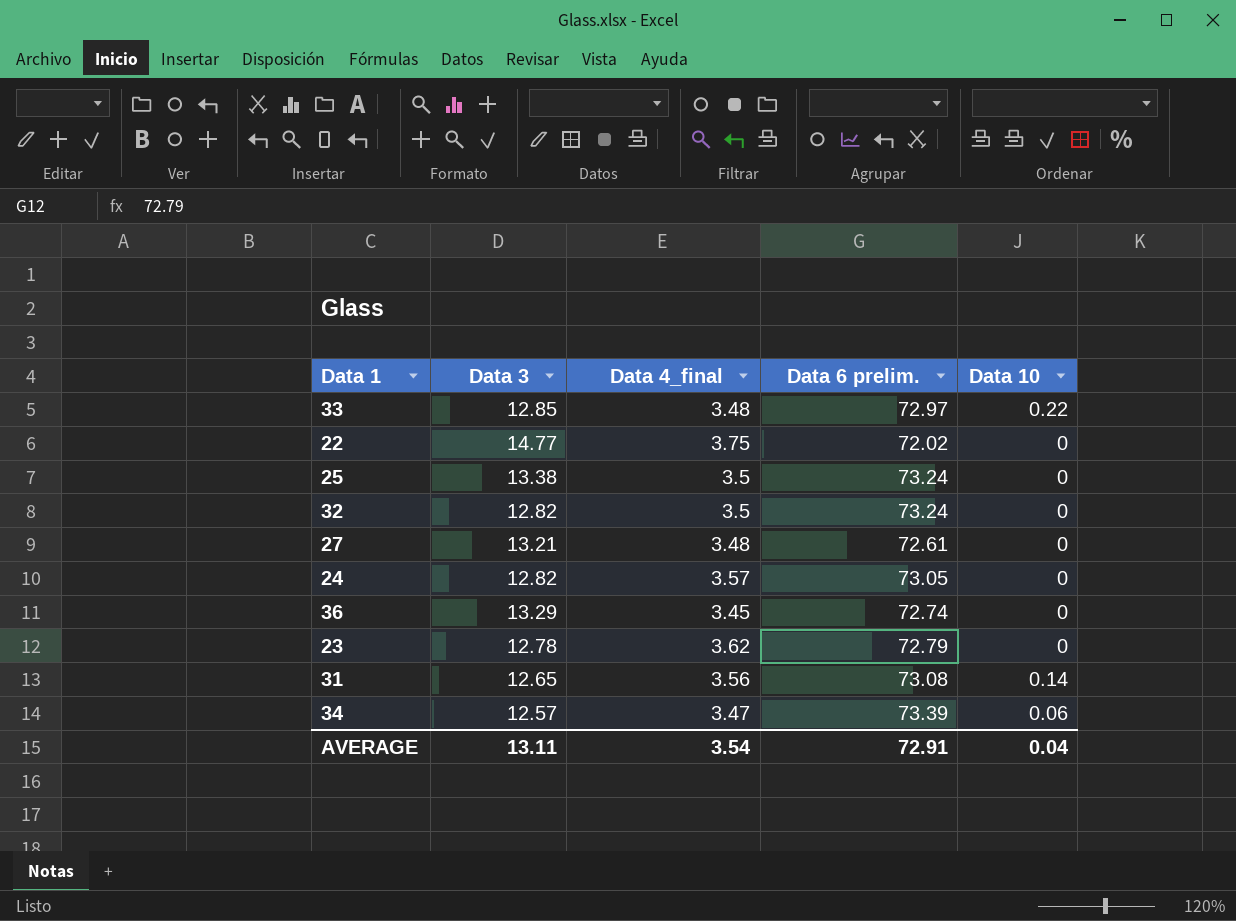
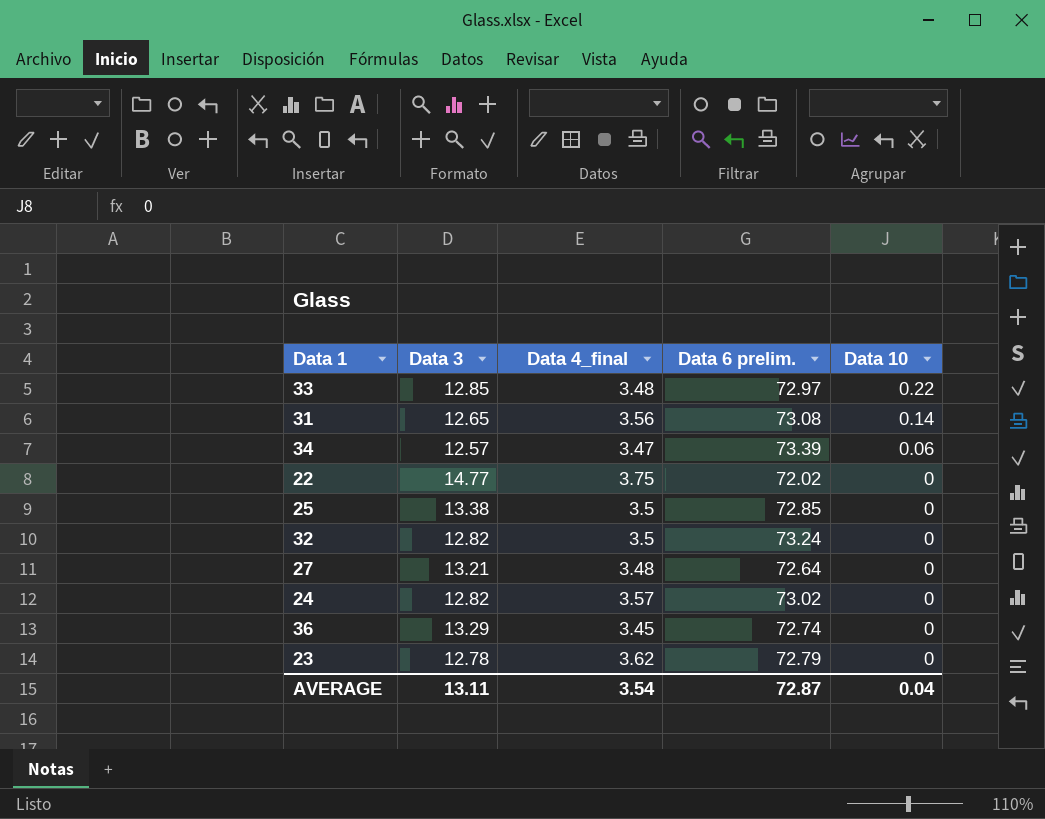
row order: none -> Data 10 descending
25 | Data 6 prelim.: 73.24 -> 72.85
27 | Data 6 prelim.: 72.61 -> 72.64
24 | Data 6 prelim.: 73.05 -> 73.02
AVERAGE | Data 6 prelim.: 72.91 -> 72.87

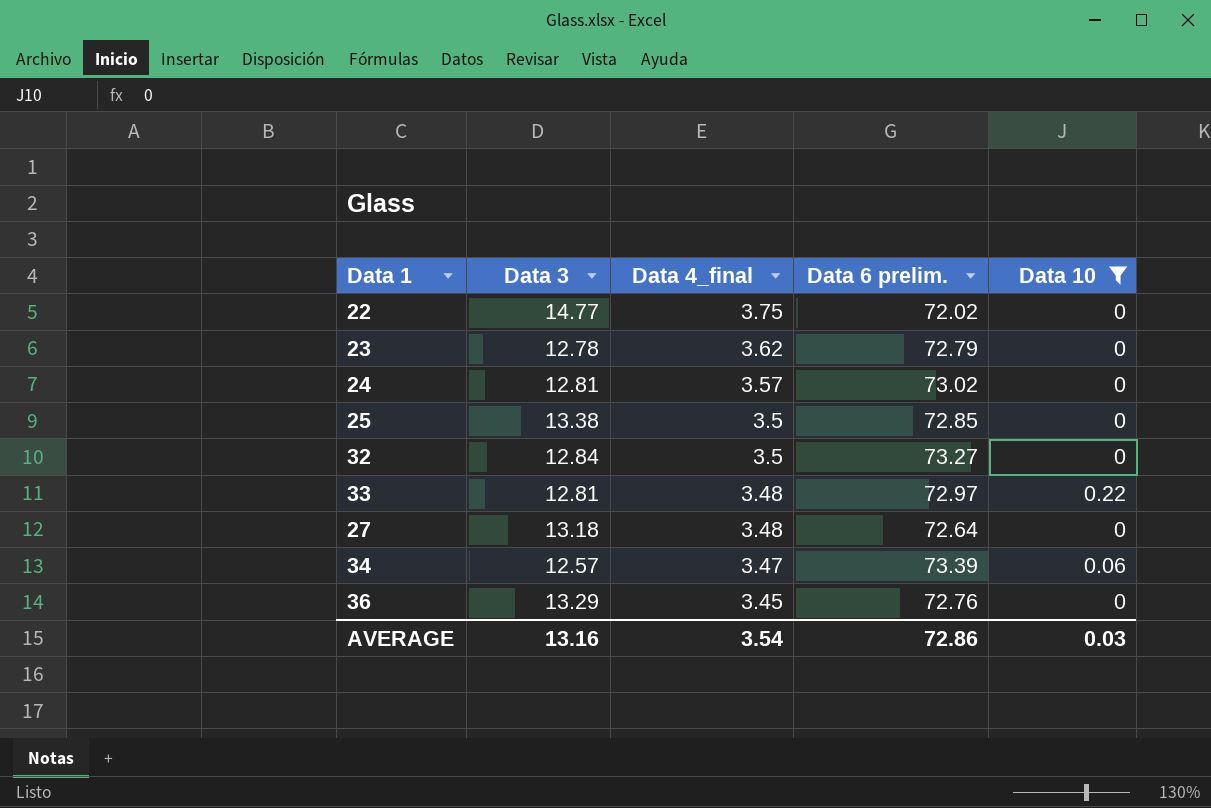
filter: none -> Data 10 != 0.14
row order: Data 10 descending -> Data 4_final descending
24 | Data 3: 12.82 -> 12.81
32 | Data 3: 12.82 -> 12.84
32 | Data 6 prelim.: 73.24 -> 73.27
33 | Data 3: 12.85 -> 12.81
27 | Data 3: 13.21 -> 13.18
36 | Data 6 prelim.: 72.74 -> 72.76
AVERAGE | Data 3: 13.11 -> 13.16
AVERAGE | Data 6 prelim.: 72.87 -> 72.86
AVERAGE | Data 10: 0.04 -> 0.03

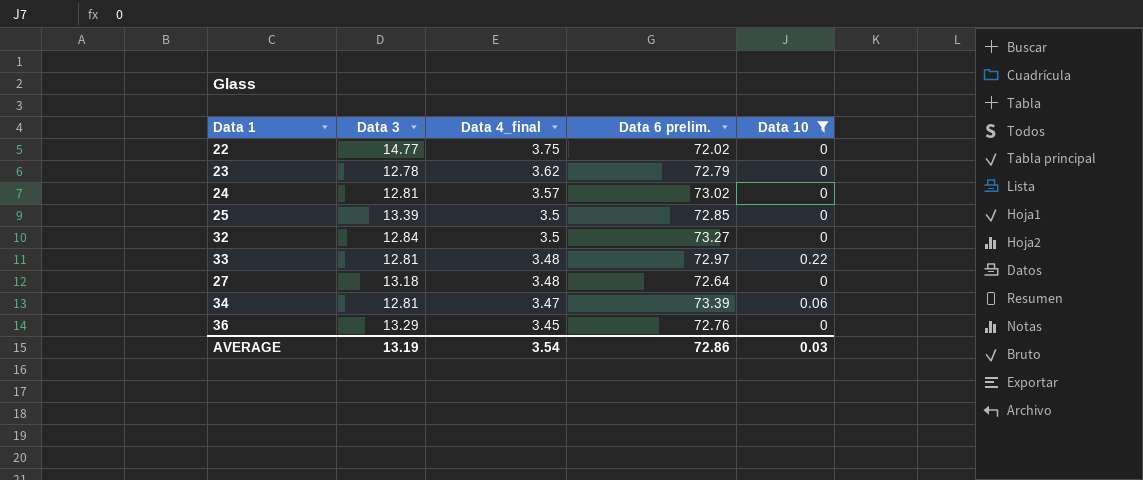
25 | Data 3: 13.38 -> 13.39
34 | Data 3: 12.57 -> 12.81
AVERAGE | Data 3: 13.16 -> 13.19

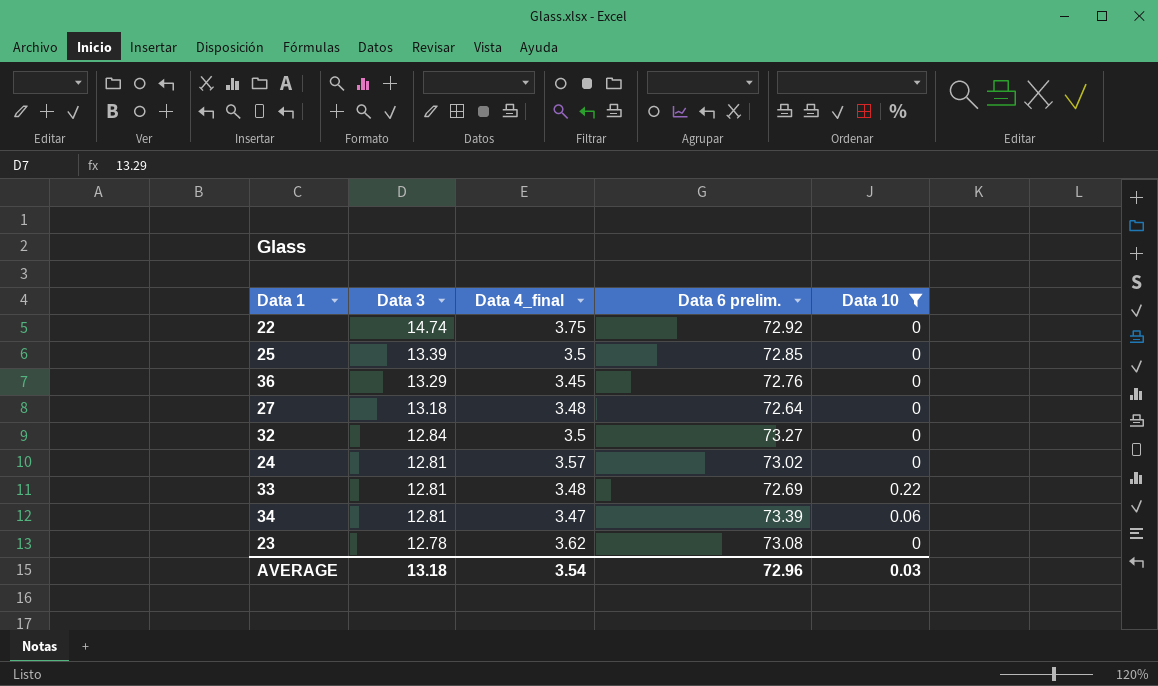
row order: Data 4_final descending -> Data 3 descending
22 | Data 3: 14.77 -> 14.74
22 | Data 6 prelim.: 72.02 -> 72.92
33 | Data 6 prelim.: 72.97 -> 72.69
23 | Data 6 prelim.: 72.79 -> 73.08
AVERAGE | Data 3: 13.19 -> 13.18
AVERAGE | Data 6 prelim.: 72.86 -> 72.96

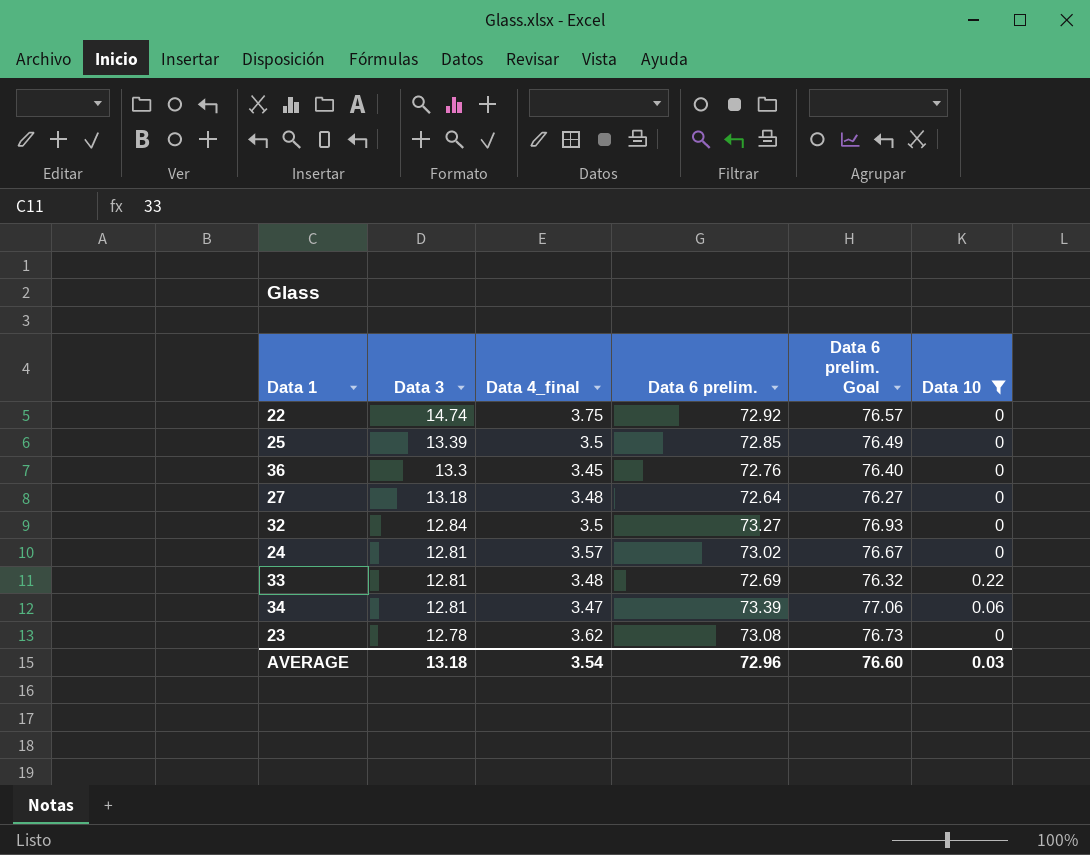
column Data 6 prelim. Goal | formula: none -> [Data 6 prelim.] * 1.05
36 | Data 3: 13.29 -> 13.3

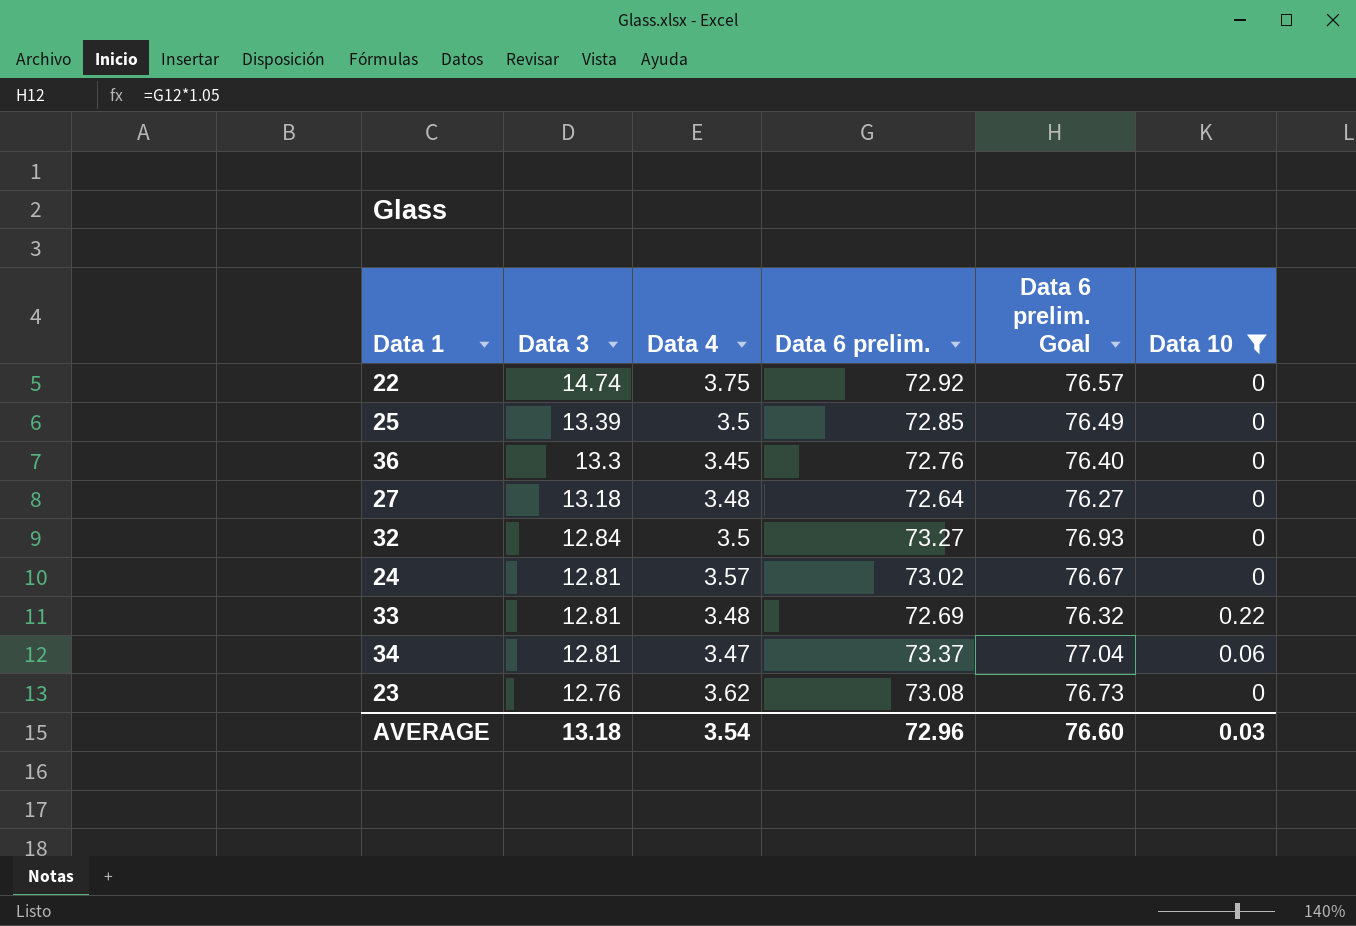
column name: Data 4_final -> Data 4
34 | Data 6 prelim.: 73.39 -> 73.37
34 | Data 6 prelim. Goal: 77.06 -> 77.04
23 | Data 3: 12.78 -> 12.76

